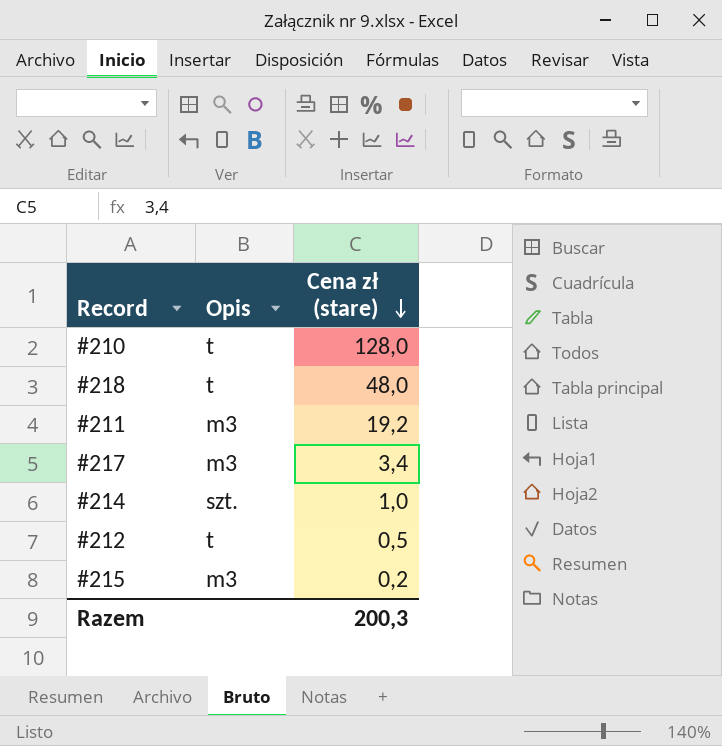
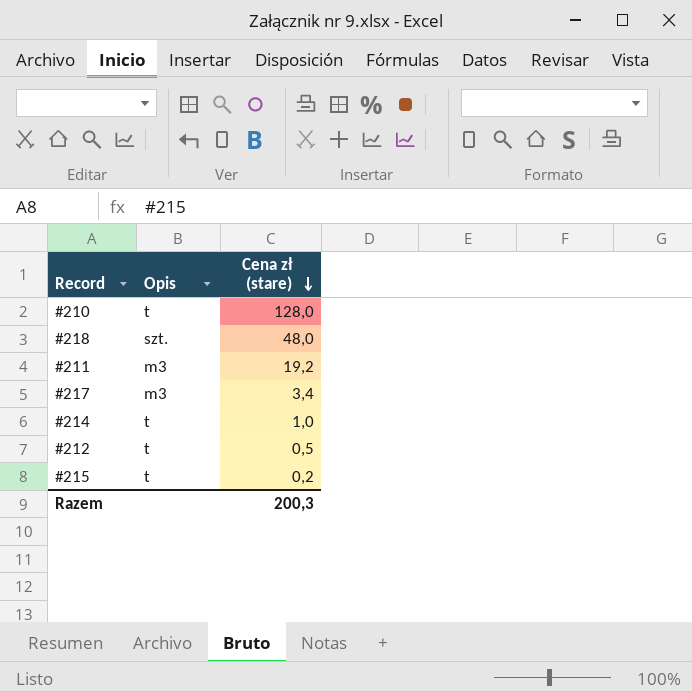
#218 | Opis: t -> szt.
#214 | Opis: szt. -> t
#215 | Opis: m3 -> t

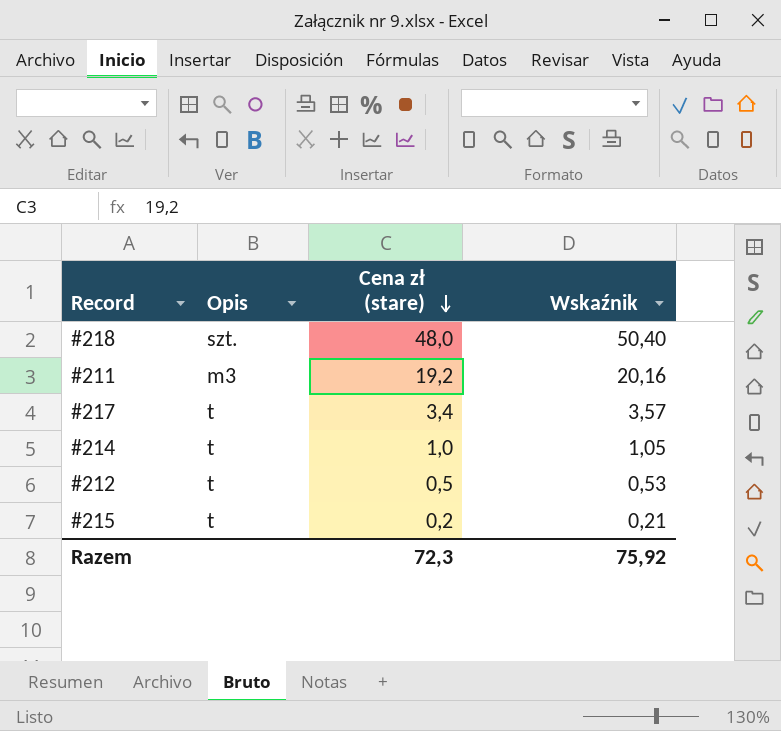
column Wskaźnik | formula: none -> [Cena zł (stare)] * 1,05
row #210: t | 128,0 -> none
#217 | Opis: m3 -> t
Razem | Cena zł (stare): 200,3 -> 72,3

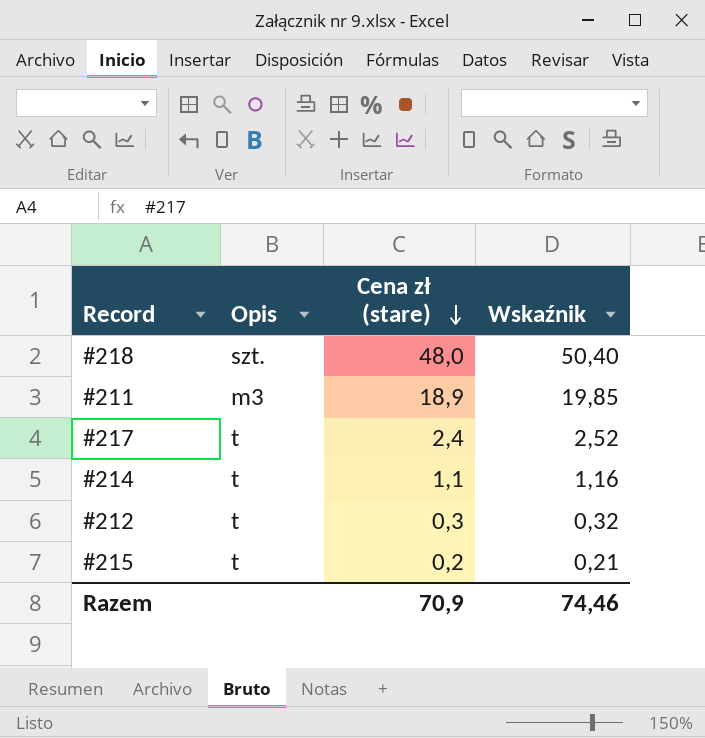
#211 | Cena zł (stare): 19,2 -> 18,9
#211 | Wskaźnik: 20,16 -> 19,85
#217 | Cena zł (stare): 3,4 -> 2,4
#217 | Wskaźnik: 3,57 -> 2,52
#214 | Cena zł (stare): 1,0 -> 1,1
#214 | Wskaźnik: 1,05 -> 1,16
#212 | Cena zł (stare): 0,5 -> 0,3
#212 | Wskaźnik: 0,53 -> 0,32
Razem | Cena zł (stare): 72,3 -> 70,9
Razem | Wskaźnik: 75,92 -> 74,46

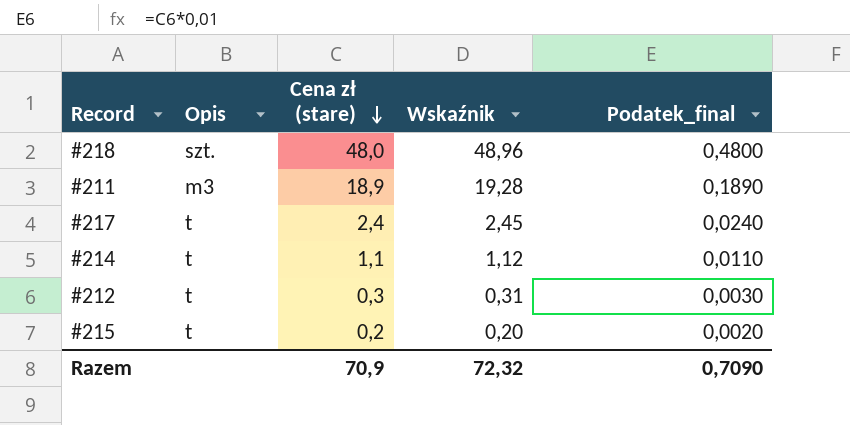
column Wskaźnik | formula: [Cena zł (stare)] * 1,05 -> [Cena zł (stare)] * 1,02
column Podatek_final | formula: none -> [Cena zł (stare)] * 0,01
Razem | Wskaźnik: 74,46 -> 72,32

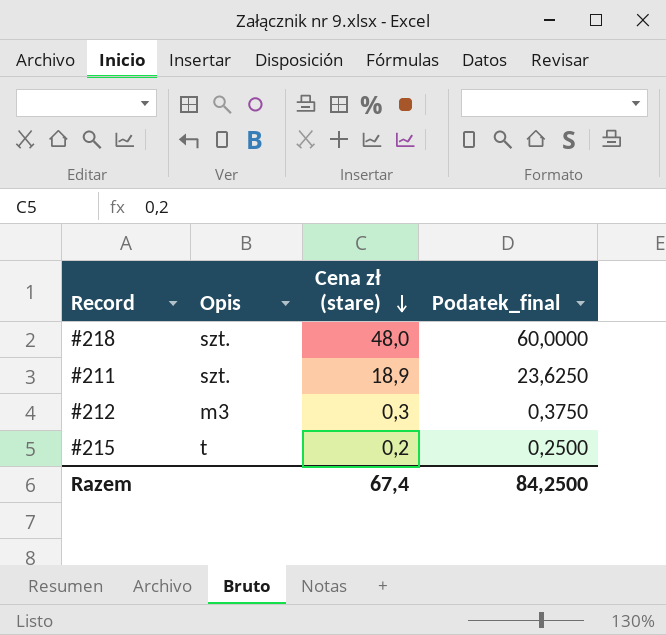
column Wskaźnik | formula: [Cena zł (stare)] * 1,02 -> none
column Podatek_final | formula: [Cena zł (stare)] * 0,01 -> [Cena zł (stare)] * 1,25
row #217: t | 2,4 | 2,45 | 0,0240 -> none
row #214: t | 1,1 | 1,12 | 0,0110 -> none
#211 | Opis: m3 -> szt.
#212 | Opis: t -> m3
Razem | Cena zł (stare): 70,9 -> 67,4
Razem | Podatek_final: 0,7090 -> 84,2500

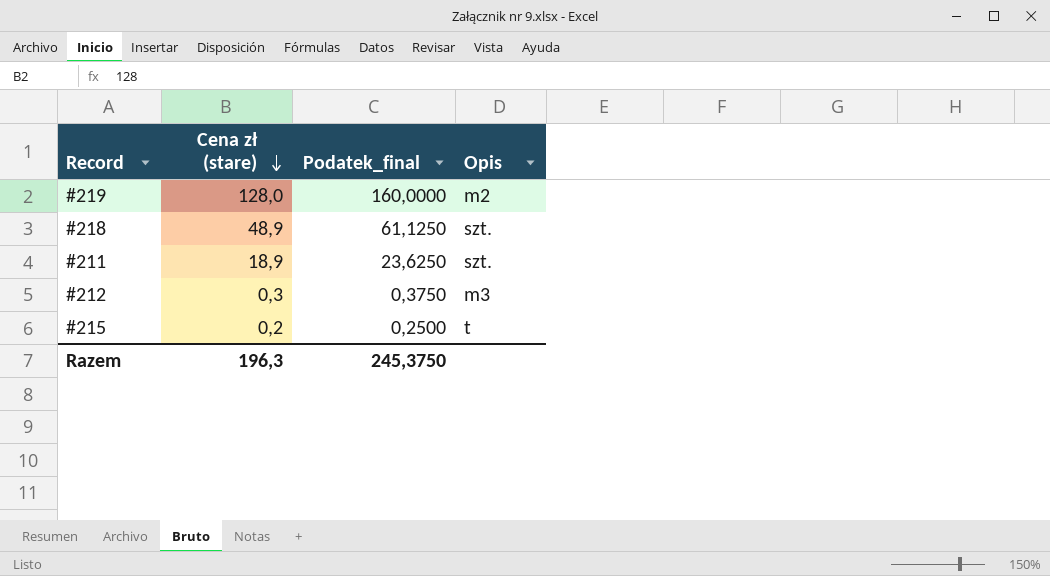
column Opis | position: 2 -> 4
row #219: none -> 128,0 | 160,0000 | m2
#218 | Cena zł (stare): 48,0 -> 48,9
#218 | Podatek_final: 60,0000 -> 61,1250
Razem | Cena zł (stare): 67,4 -> 196,3
Razem | Podatek_final: 84,2500 -> 245,3750

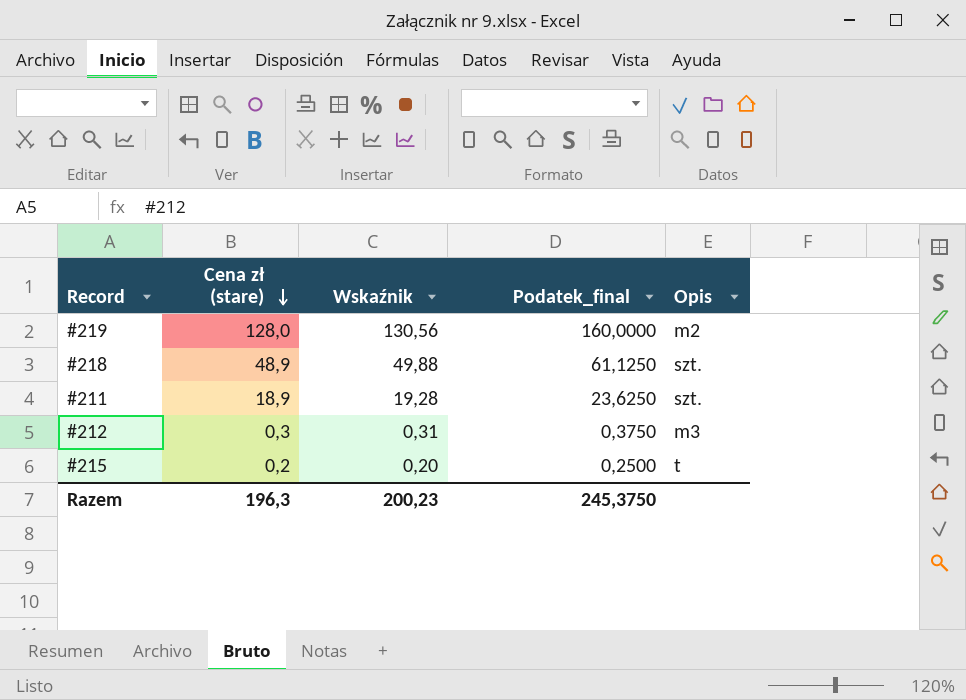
column Wskaźnik | formula: none -> [Cena zł (stare)] * 1,02

